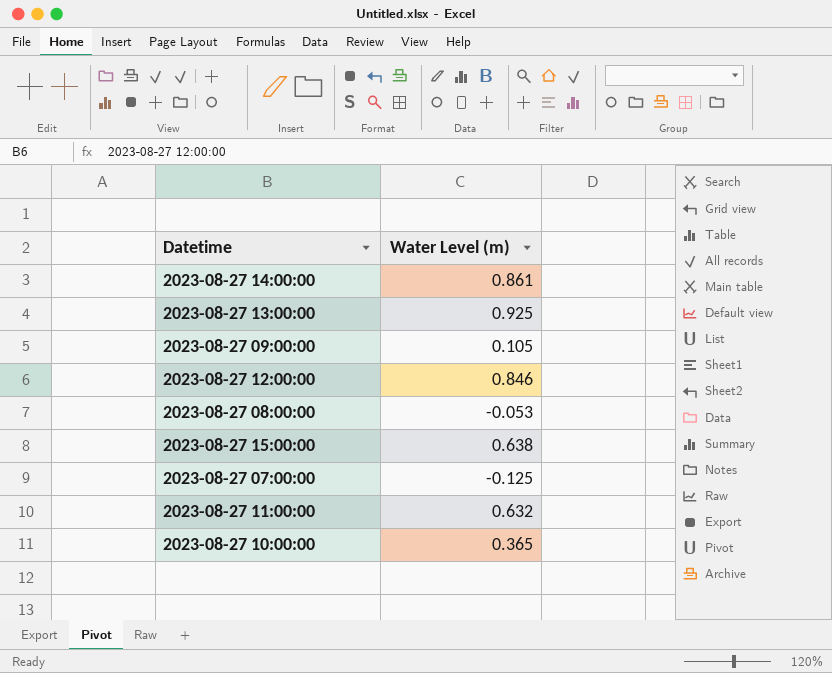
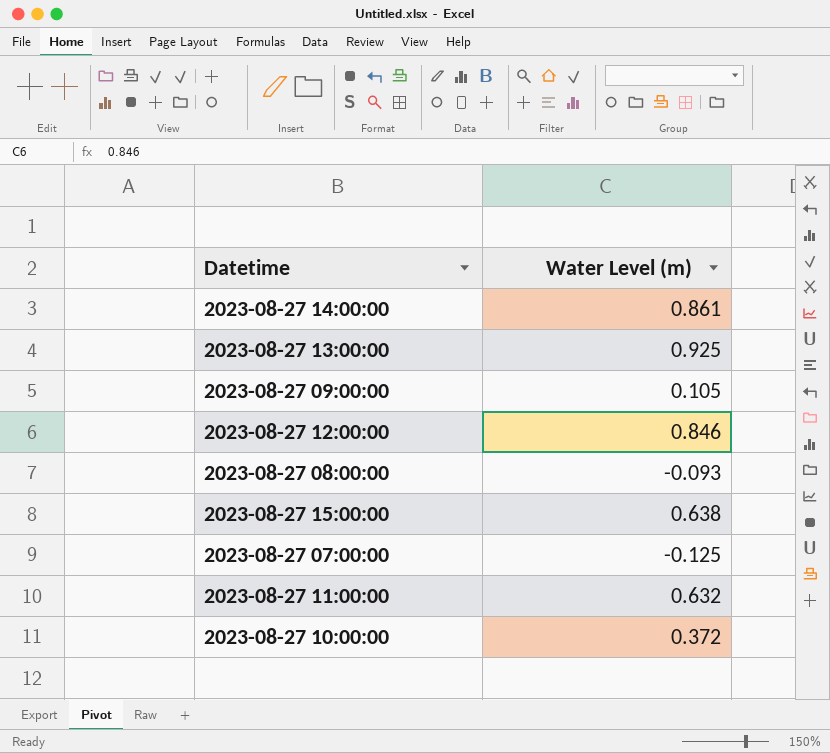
2023-08-27 08:00:00 | Water Level (m): -0.053 -> -0.093
2023-08-27 10:00:00 | Water Level (m): 0.365 -> 0.372

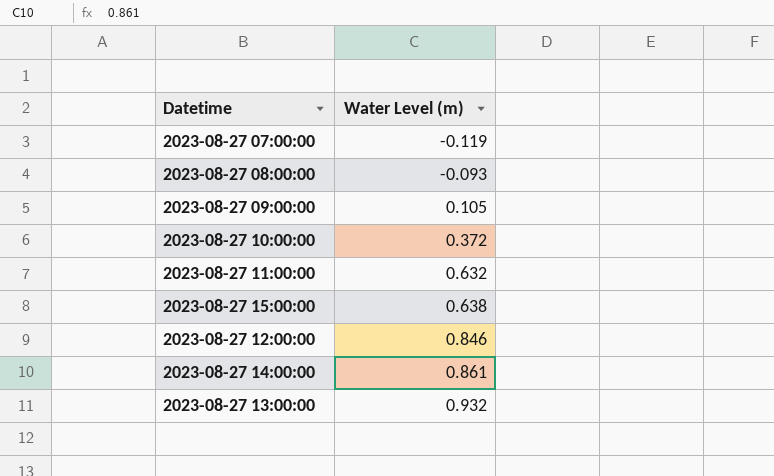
row order: none -> Water Level (m) ascending
2023-08-27 07:00:00 | Water Level (m): -0.125 -> -0.119
2023-08-27 13:00:00 | Water Level (m): 0.925 -> 0.932

